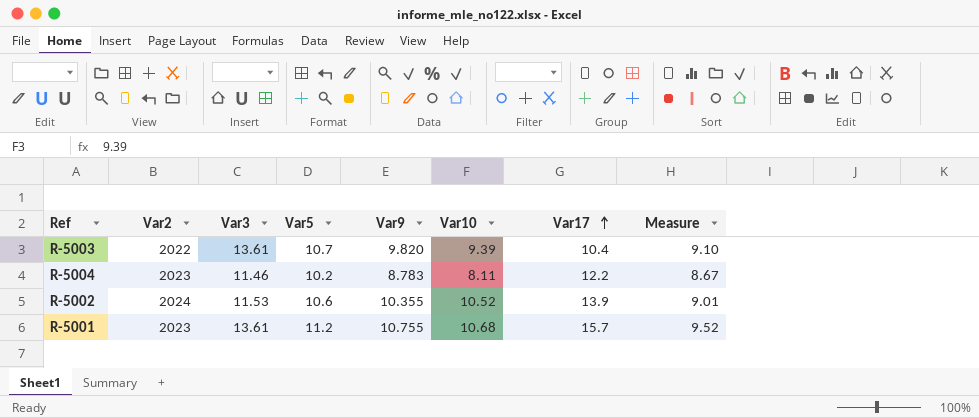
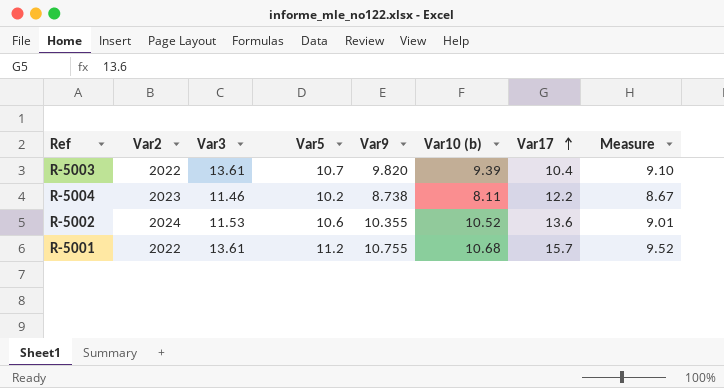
column name: Var10 -> Var10 (b)
R-5004 | Var9: 8.783 -> 8.738
R-5002 | Var17: 13.9 -> 13.6
R-5001 | Var2: 2023 -> 2022

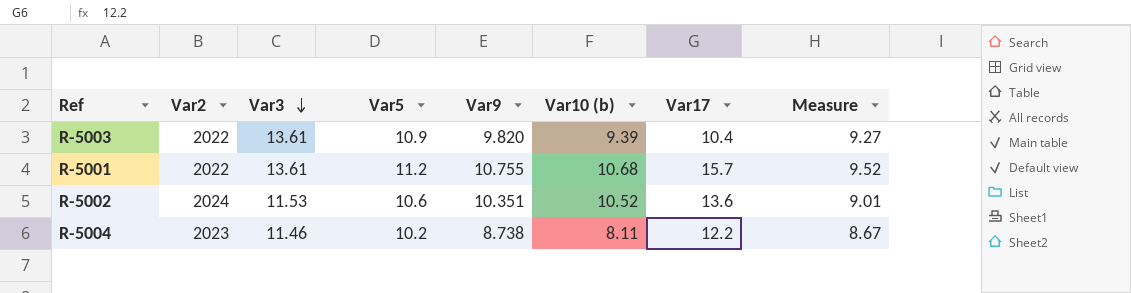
row order: Var17 ascending -> Var3 descending
R-5003 | Var5: 10.7 -> 10.9
R-5003 | Measure: 9.10 -> 9.27
R-5002 | Var9: 10.355 -> 10.351

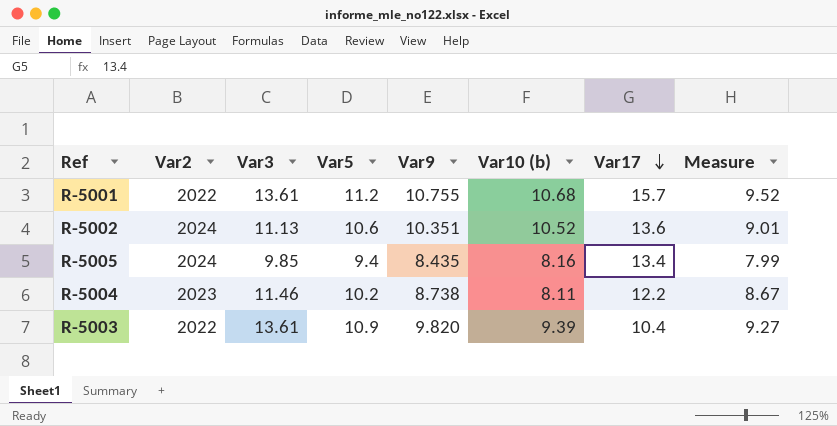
row order: Var3 descending -> Var17 descending
R-5002 | Var3: 11.53 -> 11.13
row R-5005: none -> 2024 | 9.85 | 9.4 | 8.435 | 8.16 | 13.4 | 7.99

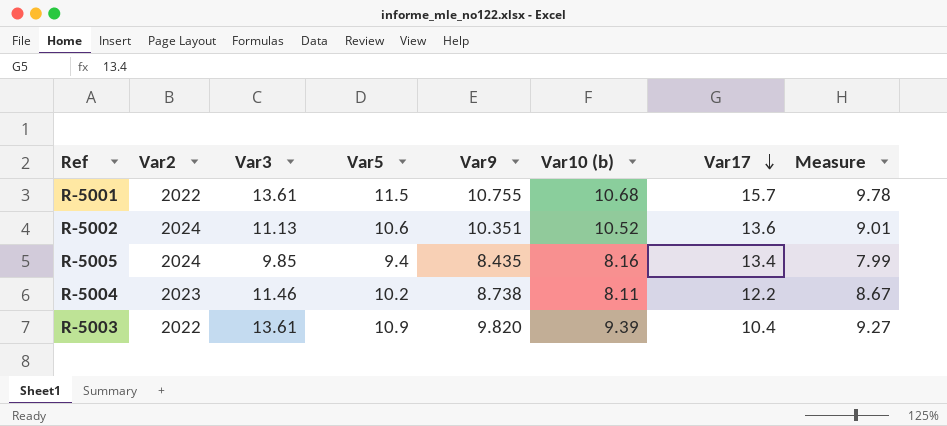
R-5001 | Var5: 11.2 -> 11.5
R-5001 | Measure: 9.52 -> 9.78

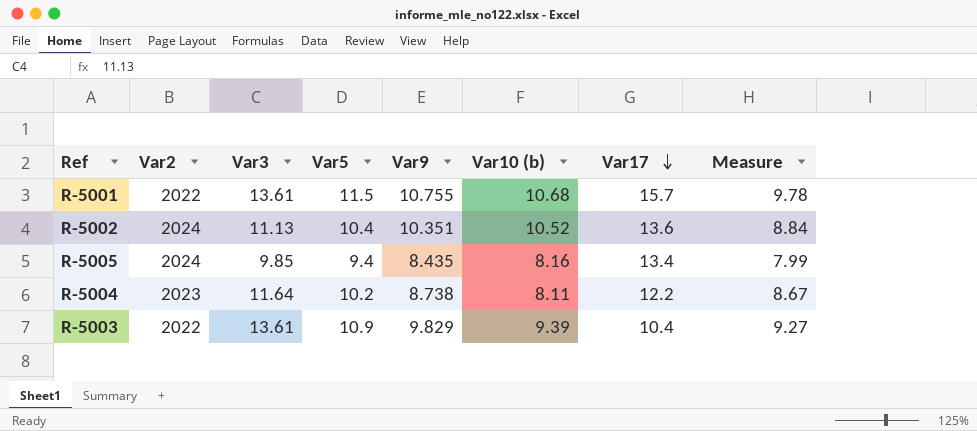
R-5002 | Var5: 10.6 -> 10.4
R-5002 | Measure: 9.01 -> 8.84
R-5004 | Var3: 11.46 -> 11.64
R-5003 | Var9: 9.820 -> 9.829

